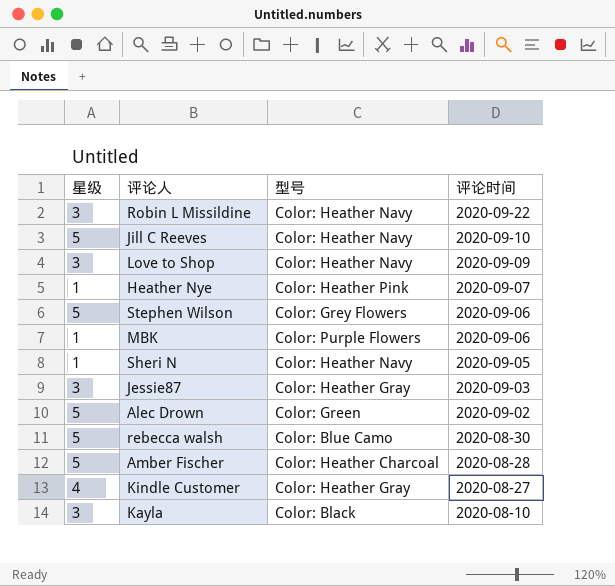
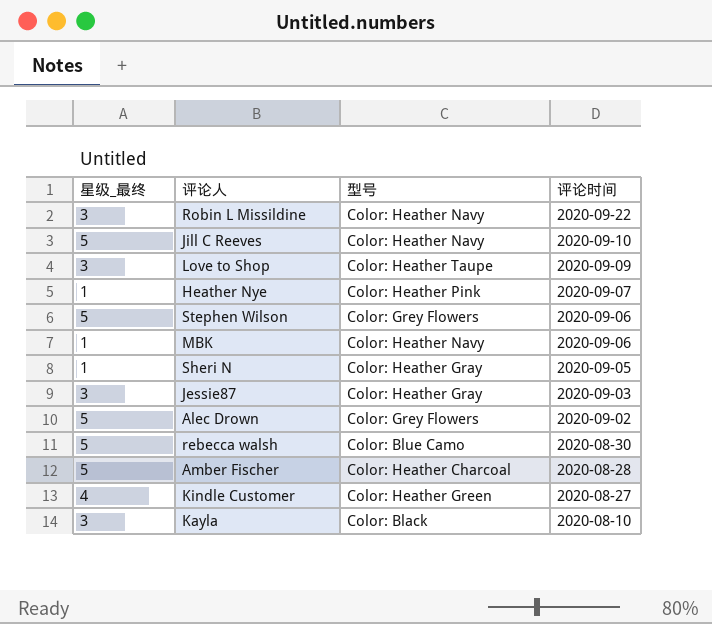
column name: 星级 -> 星级_最终
Love to Shop | 型号: Color: Heather Navy -> Color: Heather Taupe
MBK | 型号: Color: Purple Flowers -> Color: Heather Navy
Sheri N | 型号: Color: Heather Navy -> Color: Heather Gray
Alec Drown | 型号: Color: Green -> Color: Grey Flowers
Kindle Customer | 型号: Color: Heather Gray -> Color: Heather Green

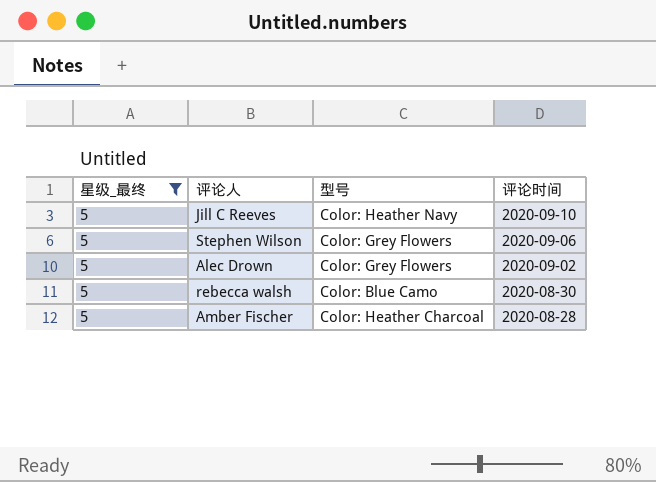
filter: none -> 星级_最终 = 5

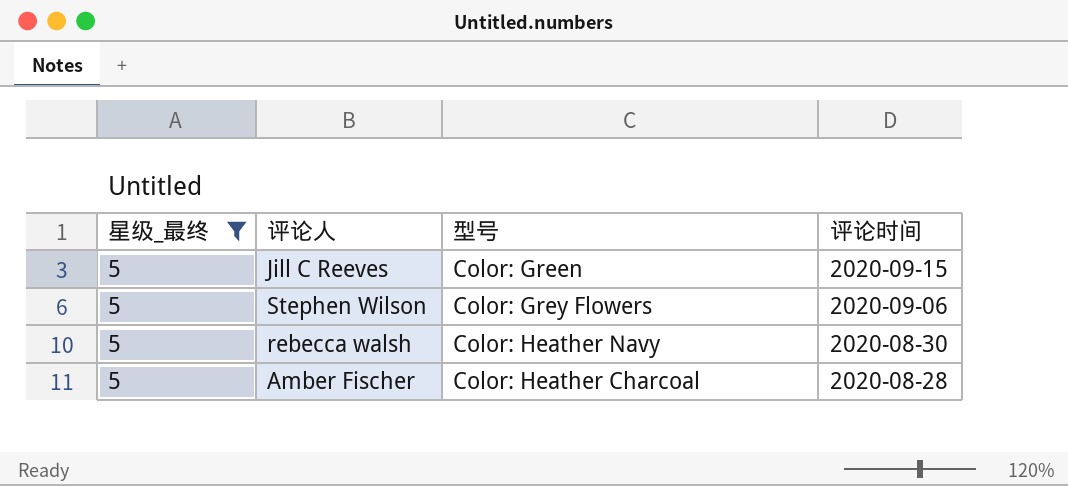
row Alec Drown: 5 | Color: Grey Flowers | 2020-09-02 -> none
Jill C Reeves | 型号: Color: Heather Navy -> Color: Green
Jill C Reeves | 评论时间: 2020-09-10 -> 2020-09-15
rebecca walsh | 型号: Color: Blue Camo -> Color: Heather Navy

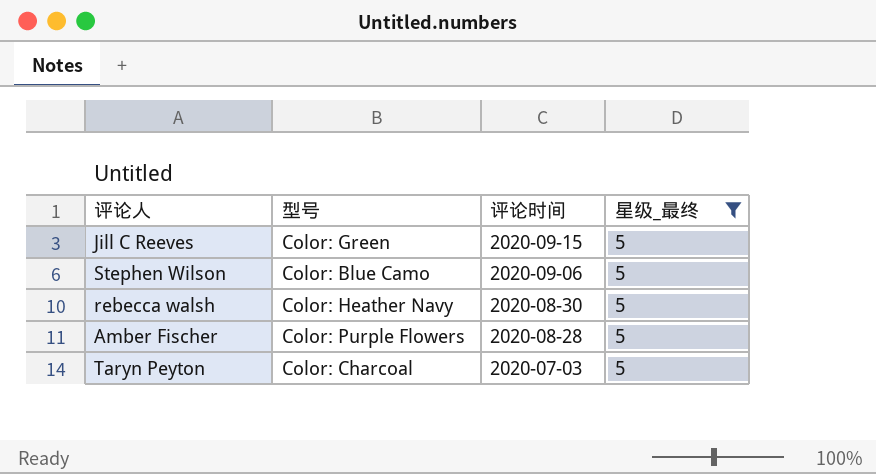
column 星级_最终 | position: 1 -> 4
Stephen Wilson | 型号: Color: Grey Flowers -> Color: Blue Camo
Amber Fischer | 型号: Color: Heather Charcoal -> Color: Purple Flowers
row Taryn Peyton: none -> Color: Charcoal | 2020-07-03 | 5

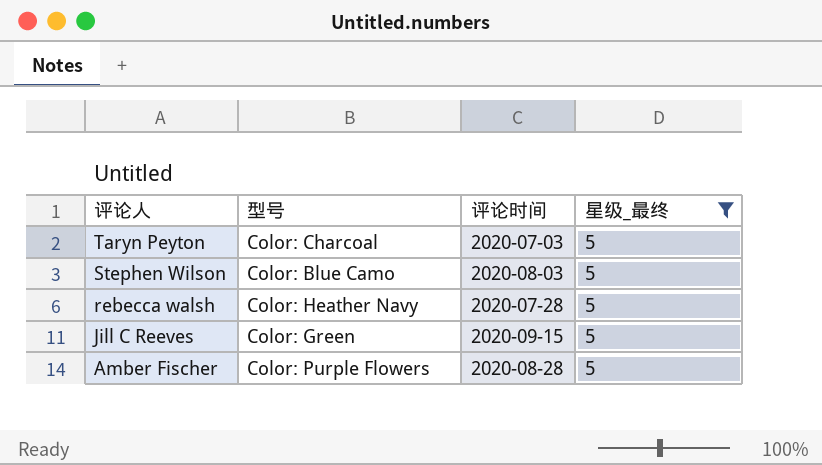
row order: 评论时间 descending -> 评论人 descending
Stephen Wilson | 评论时间: 2020-09-06 -> 2020-08-03
rebecca walsh | 评论时间: 2020-08-30 -> 2020-07-28

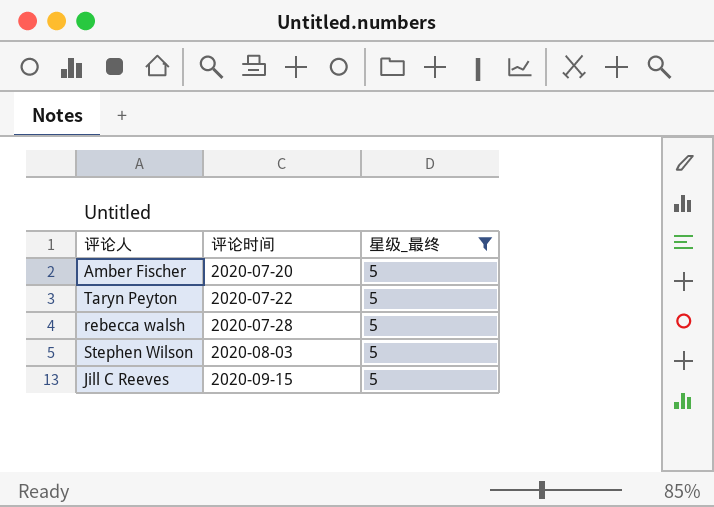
row order: 评论人 descending -> 评论时间 ascending
column 型号 | position: 2 -> none
Amber Fischer | 评论时间: 2020-08-28 -> 2020-07-20
Taryn Peyton | 评论时间: 2020-07-03 -> 2020-07-22

